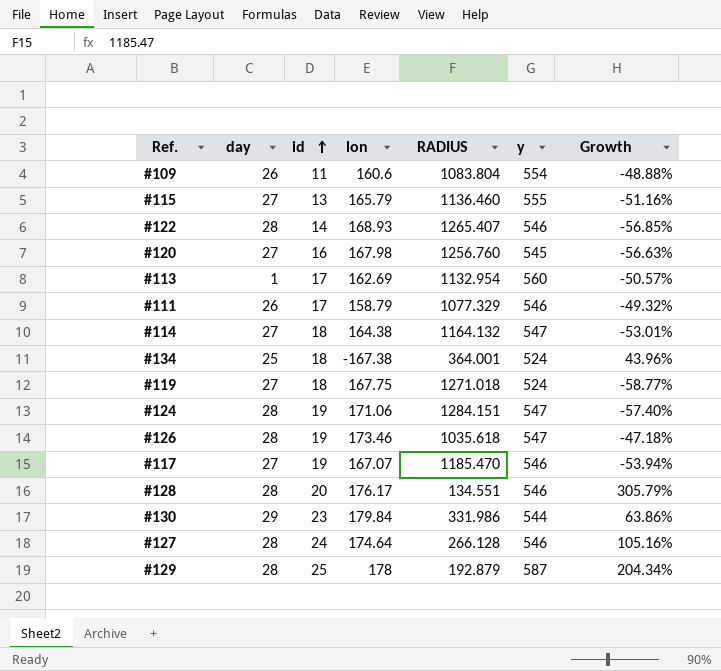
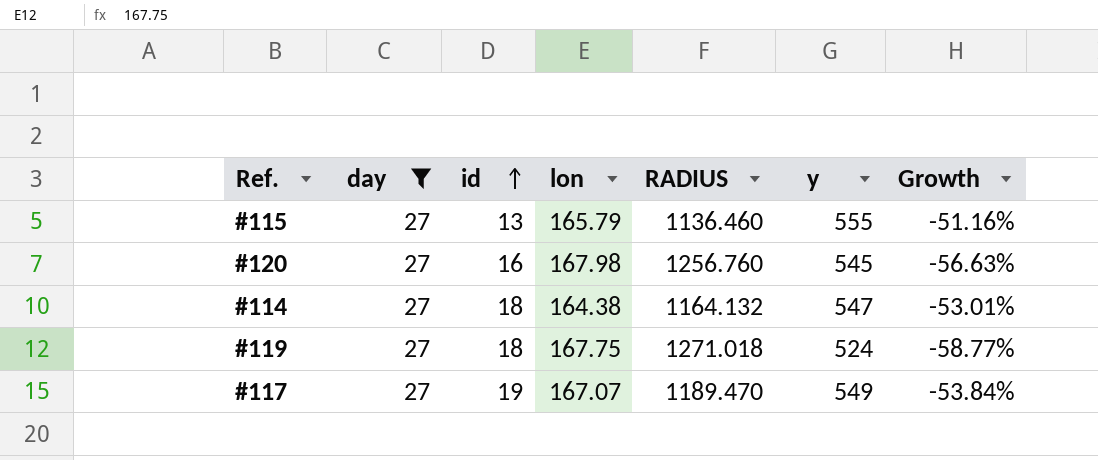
filter: none -> day = 27
#117 | RADIUS: 1185.470 -> 1189.470
#117 | y: 546 -> 549
#117 | Growth: -53.94% -> -53.84%

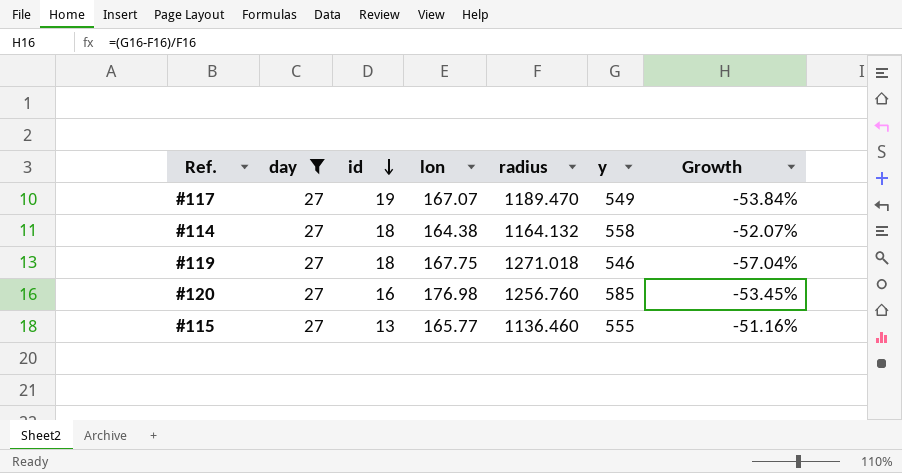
row order: id ascending -> id descending
column name: RADIUS -> radius
#114 | y: 547 -> 558
#114 | Growth: -53.01% -> -52.07%
#119 | y: 524 -> 546
#119 | Growth: -58.77% -> -57.04%
#120 | lon: 167.98 -> 176.98
#120 | y: 545 -> 585
#120 | Growth: -56.63% -> -53.45%
#115 | lon: 165.79 -> 165.77

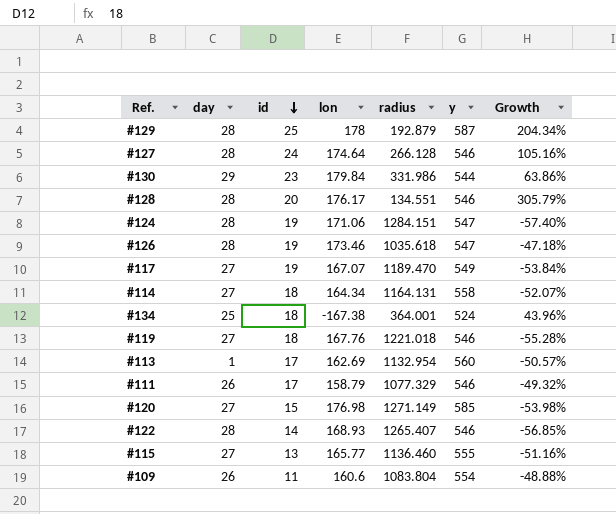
filter: day = 27 -> none
#114 | lon: 164.38 -> 164.34
#114 | radius: 1164.132 -> 1164.131
#119 | lon: 167.75 -> 167.76
#119 | radius: 1271.018 -> 1221.018
#119 | Growth: -57.04% -> -55.28%
#120 | id: 16 -> 15
#120 | radius: 1256.760 -> 1271.149
#120 | Growth: -53.45% -> -53.98%

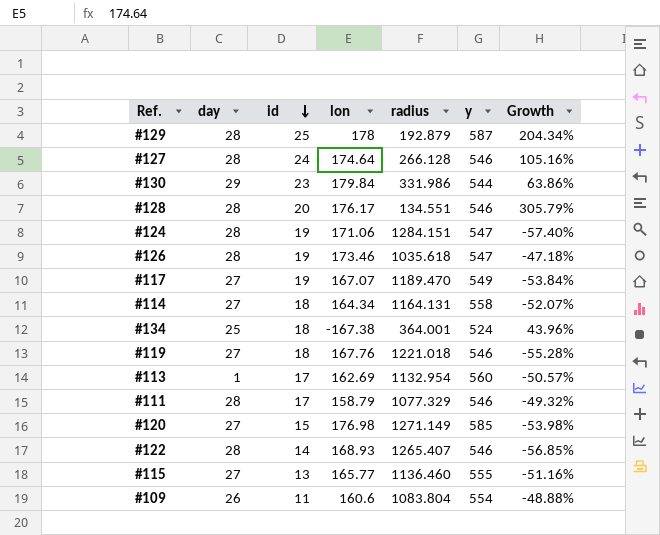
#111 | day: 26 -> 28

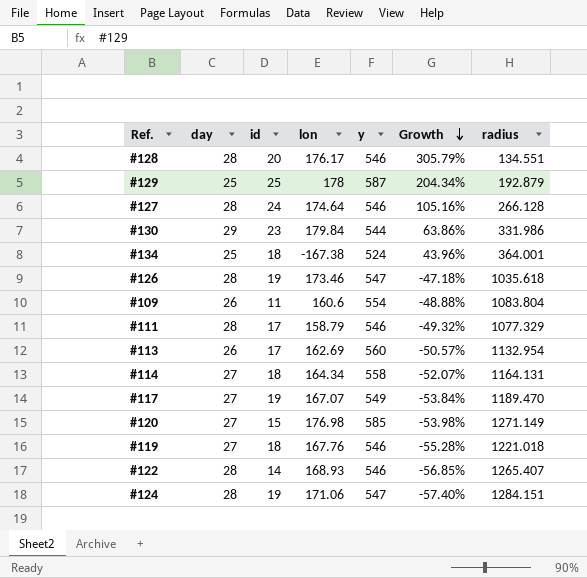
row order: id descending -> Growth descending
column radius | position: 5 -> 7
row #115: 27 | 13 | 165.77 | 1136.460 | 555 | -51.16% -> none
#129 | day: 28 -> 25
#113 | day: 1 -> 26

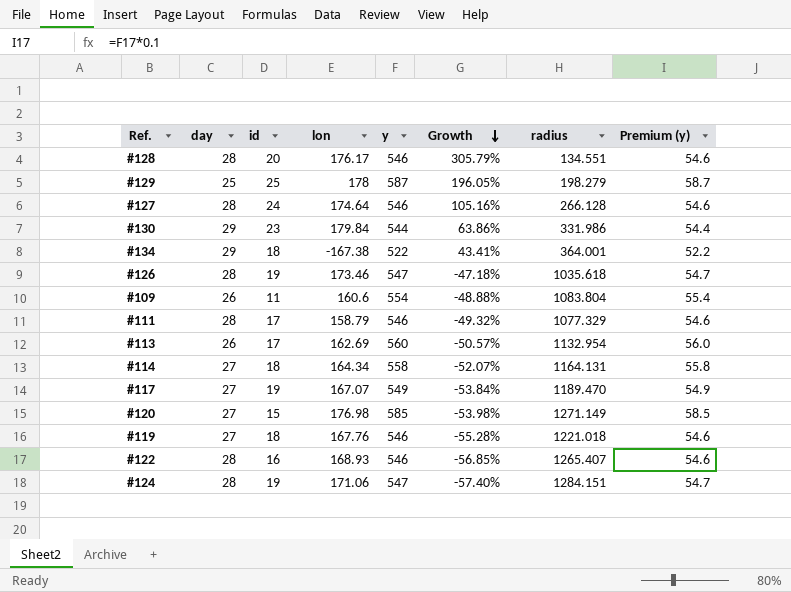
column Premium (y) | formula: none -> [y] * 0.1
#129 | Growth: 204.34% -> 196.05%
#129 | radius: 192.879 -> 198.279
#134 | day: 25 -> 29
#134 | y: 524 -> 522
#134 | Growth: 43.96% -> 43.41%
#122 | id: 14 -> 16

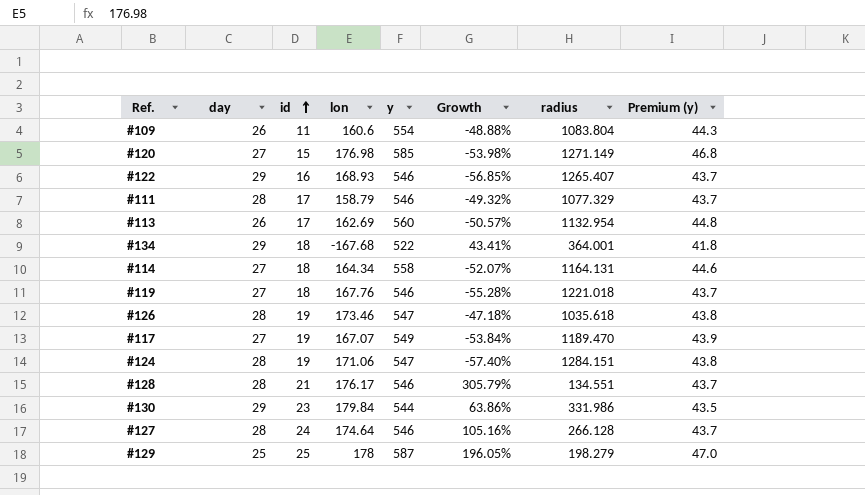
row order: Growth descending -> id ascending
column Premium (y) | formula: [y] * 0.1 -> [y] * 0.08
#122 | day: 28 -> 29
#134 | lon: -167.38 -> -167.68
#128 | id: 20 -> 21

